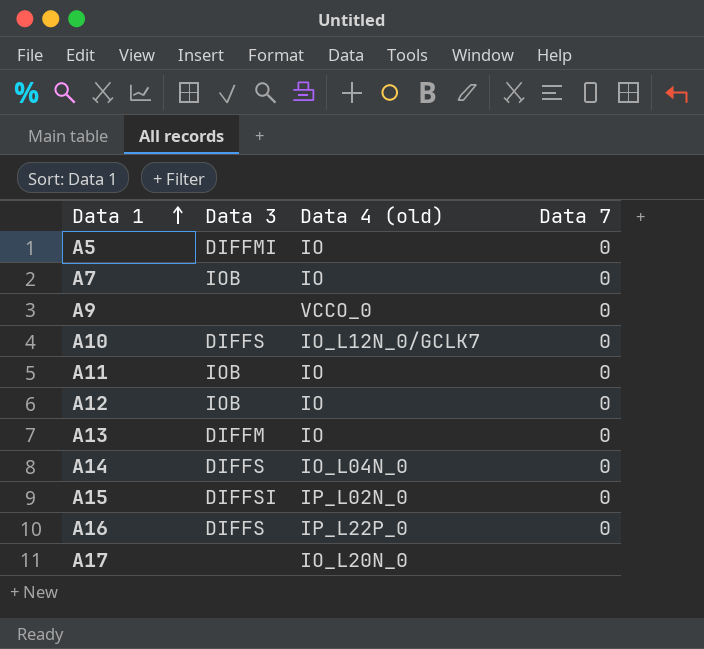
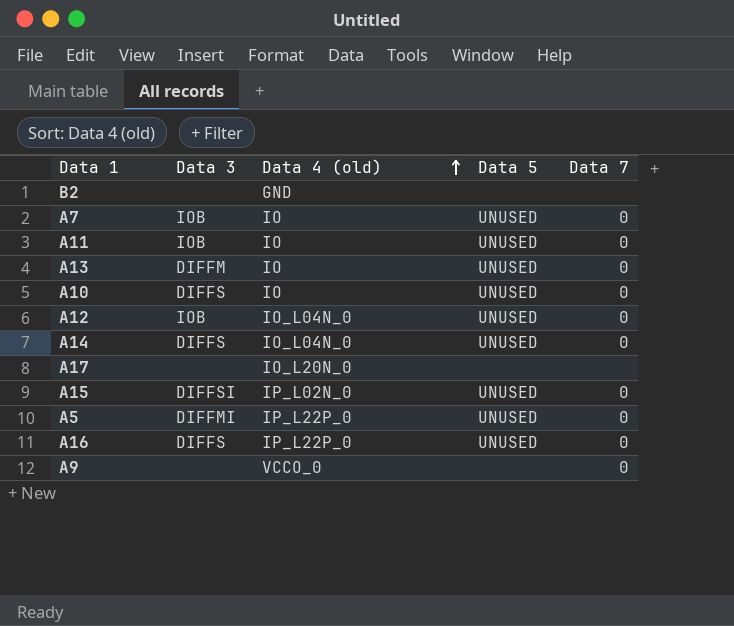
row order: Data 1 ascending -> Data 4 (old) ascending
column Data 5 | position: none -> 4
row B2: none -> none | GND | none | none
A10 | Data 4 (old): IO_L12N_0/GCLK7 -> IO
A12 | Data 4 (old): IO -> IO_L04N_0
A5 | Data 4 (old): IO -> IP_L22P_0

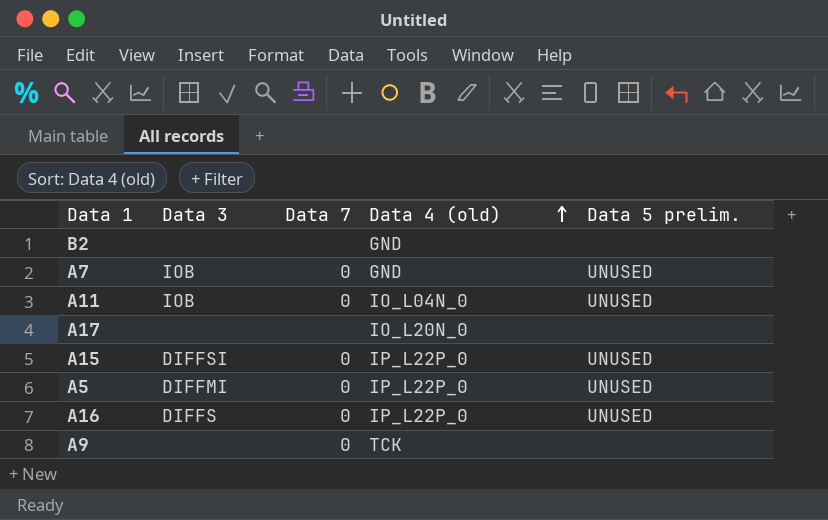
column Data 7 | position: 5 -> 3
column name: Data 5 -> Data 5 prelim.
row A13: DIFFM | IO | UNUSED | 0 -> none
row A10: DIFFS | IO | UNUSED | 0 -> none
row A12: IOB | IO_L04N_0 | UNUSED | 0 -> none
row A14: DIFFS | IO_L04N_0 | UNUSED | 0 -> none
A7 | Data 4 (old): IO -> GND
A11 | Data 4 (old): IO -> IO_L04N_0
A15 | Data 4 (old): IP_L02N_0 -> IP_L22P_0
A9 | Data 4 (old): VCCO_0 -> TCK

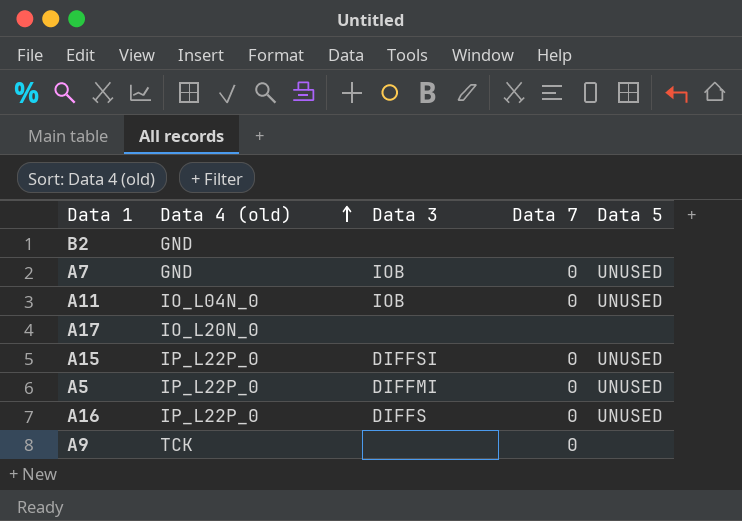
column Data 4 (old) | position: 4 -> 2
column name: Data 5 prelim. -> Data 5

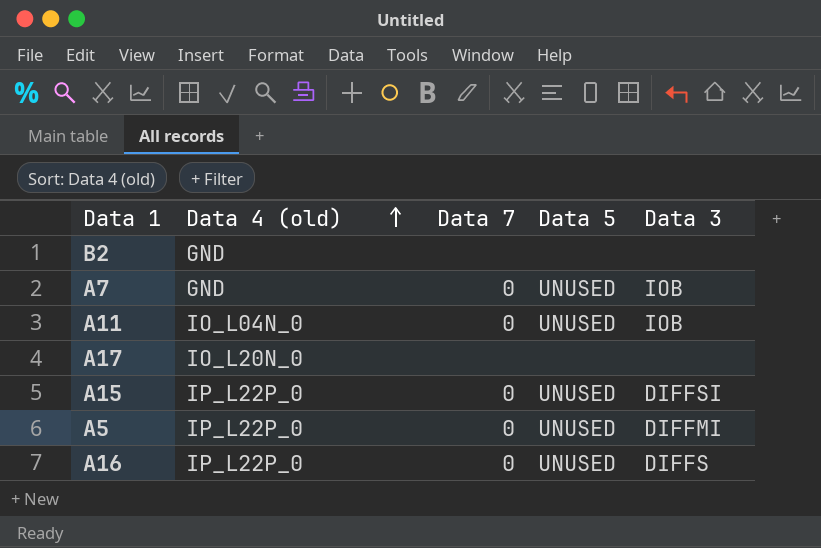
column Data 3 | position: 3 -> 5
row A9: TCK | none | 0 | none -> none

